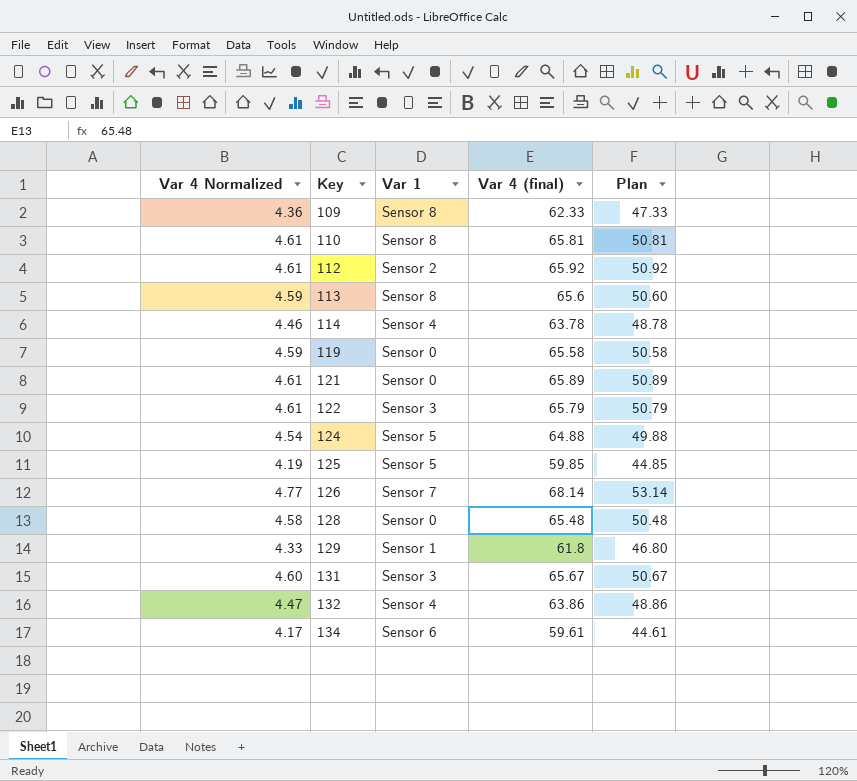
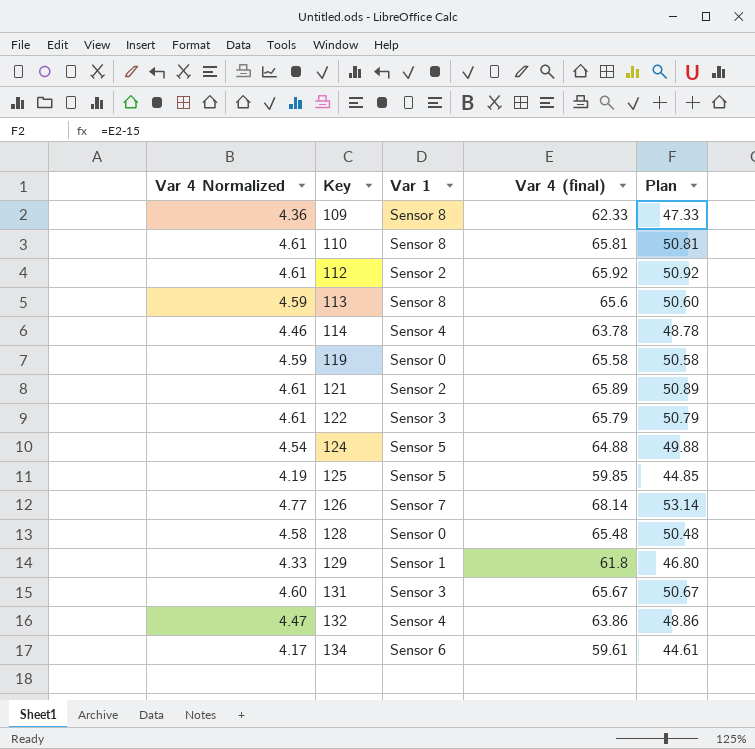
121 | Var 1: Sensor 0 -> Sensor 2

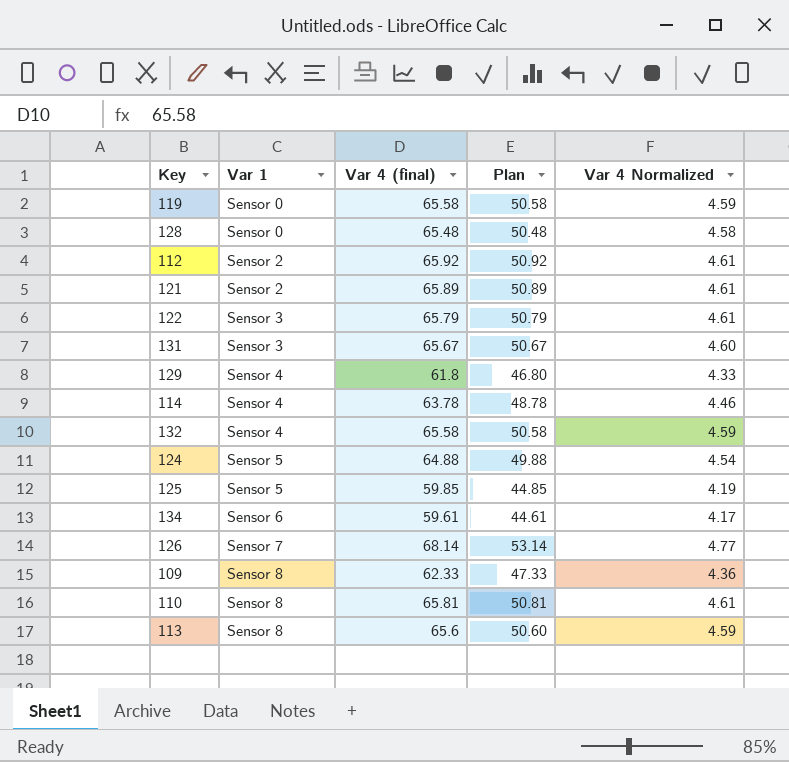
row order: Key ascending -> Var 1 ascending
column Var 4 Normalized | position: 1 -> 5
129 | Var 1: Sensor 1 -> Sensor 4
132 | Var 4 (final): 63.86 -> 65.58
132 | Plan: 48.86 -> 50.58
132 | Var 4 Normalized: 4.47 -> 4.59

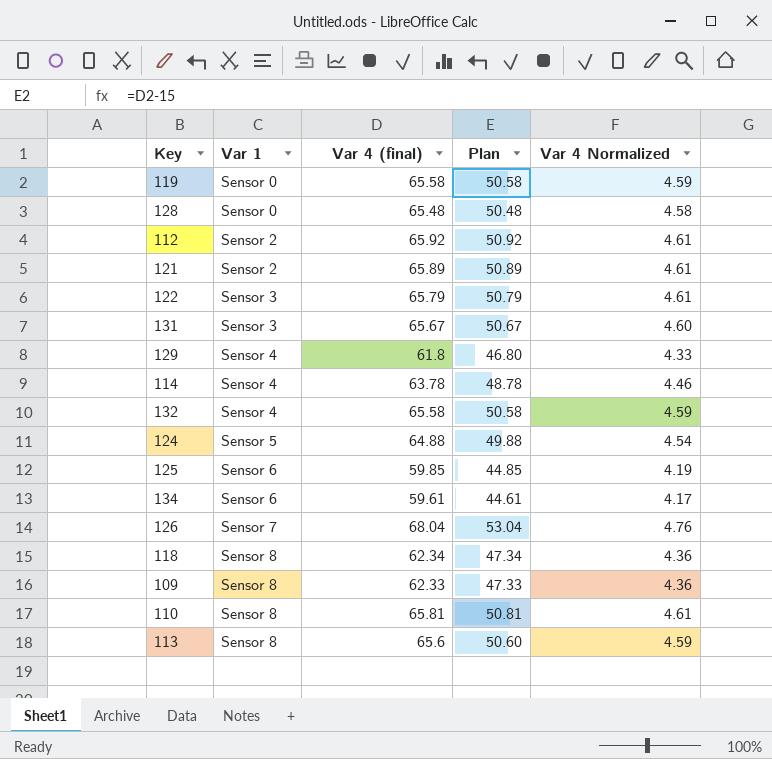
125 | Var 1: Sensor 5 -> Sensor 6
126 | Var 4 (final): 68.14 -> 68.04
126 | Plan: 53.14 -> 53.04
126 | Var 4 Normalized: 4.77 -> 4.76
row 118: none -> Sensor 8 | 62.34 | 47.34 | 4.36

